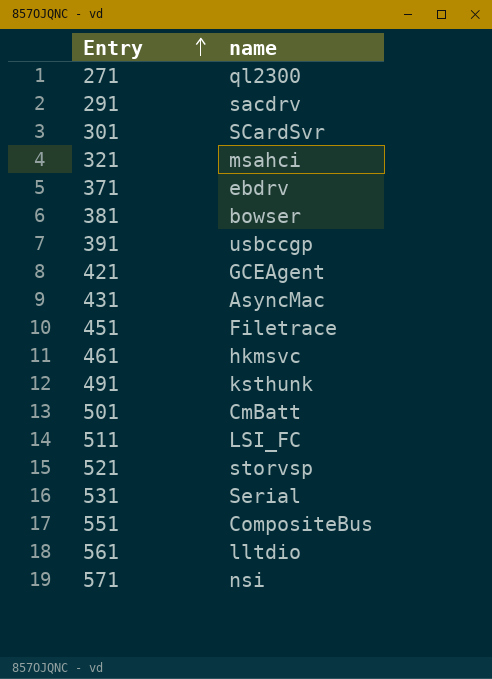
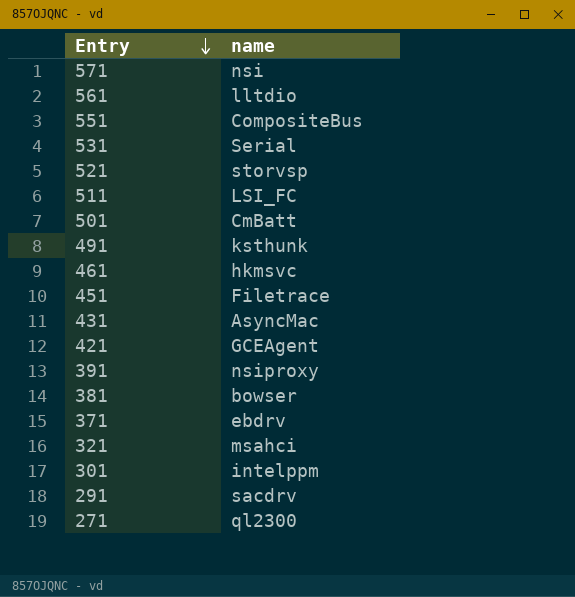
row order: Entry ascending -> Entry descending
391 | name: usbccgp -> nsiproxy
301 | name: SCardSvr -> intelppm

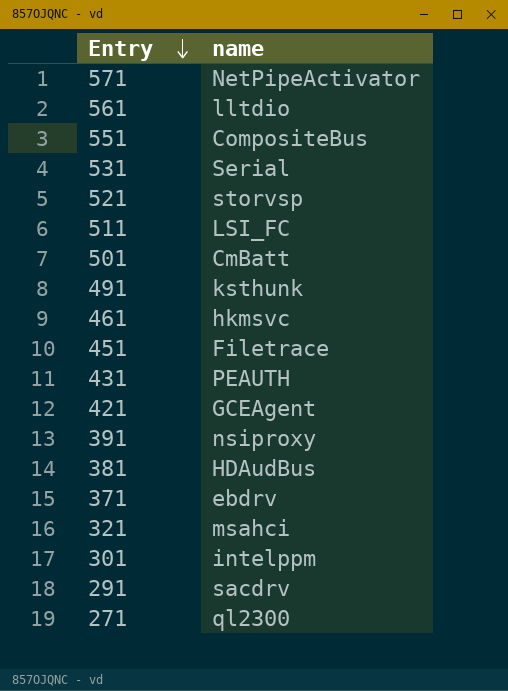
571 | name: nsi -> NetPipeActivator
431 | name: AsyncMac -> PEAUTH
381 | name: bowser -> HDAudBus

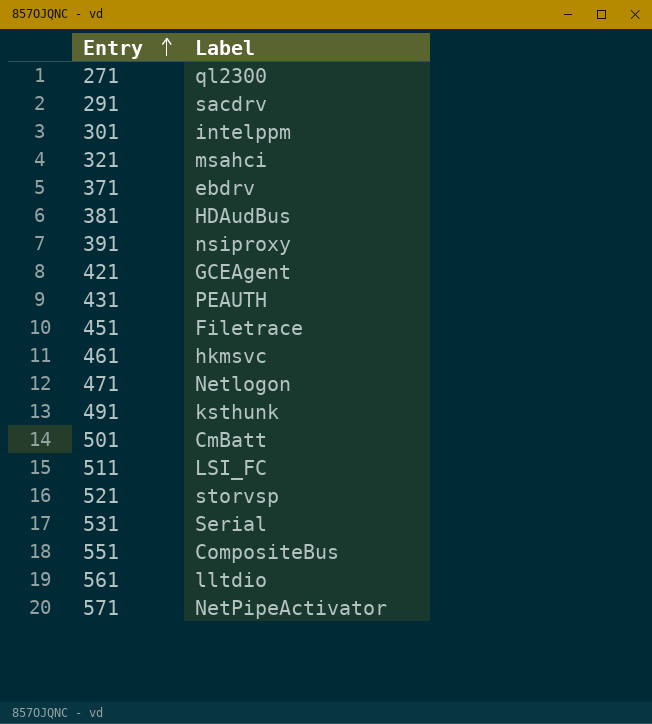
row order: Entry descending -> Entry ascending
column name: name -> Label
row 471: none -> Netlogon

